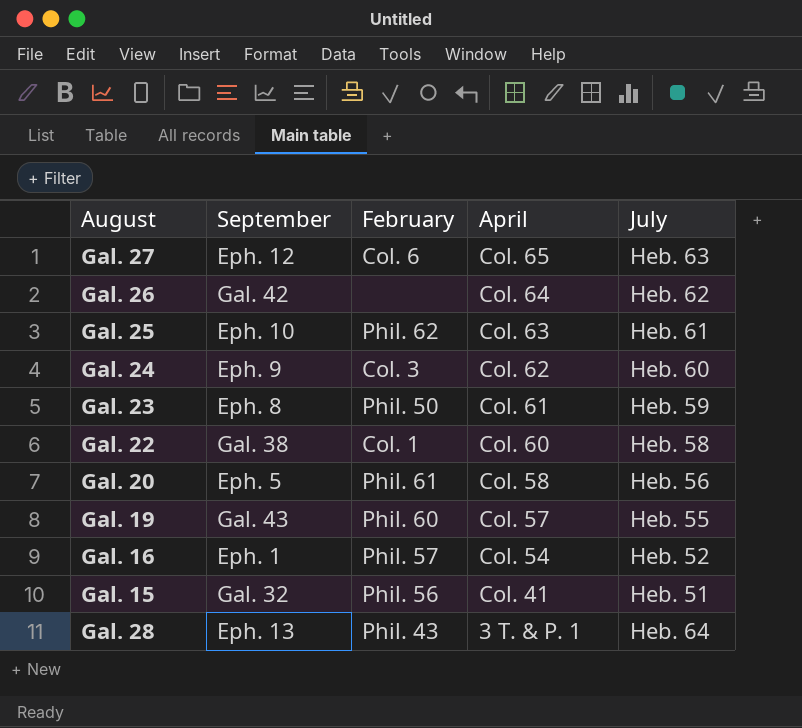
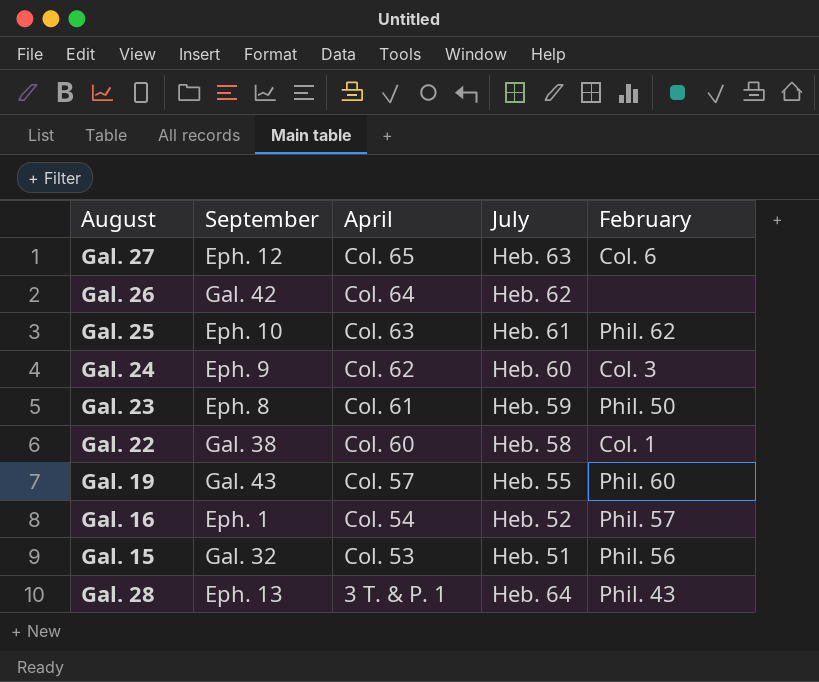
column February | position: 3 -> 5
row Gal. 20: Eph. 5 | Phil. 61 | Col. 58 | Heb. 56 -> none
Gal. 15 | April: Col. 41 -> Col. 53

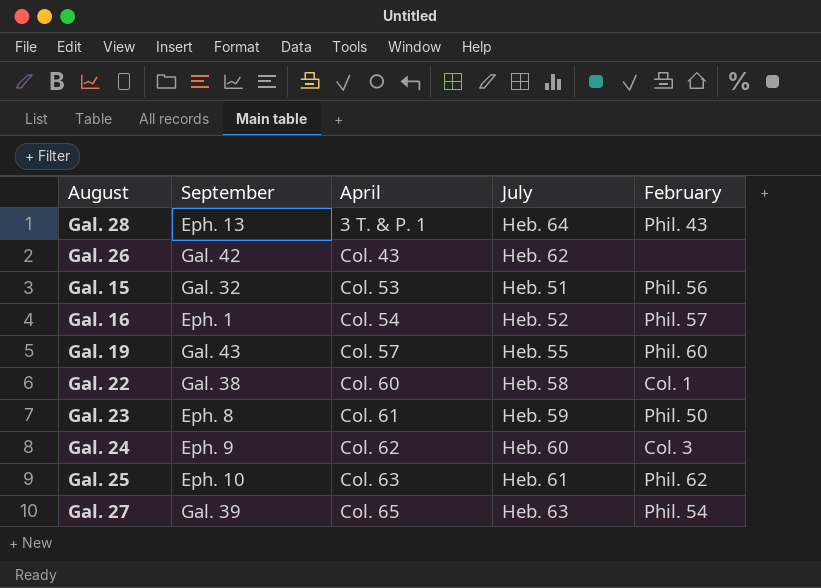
row order: April descending -> April ascending
Gal. 26 | April: Col. 64 -> Col. 43
Gal. 27 | September: Eph. 12 -> Gal. 39
Gal. 27 | February: Col. 6 -> Phil. 54

